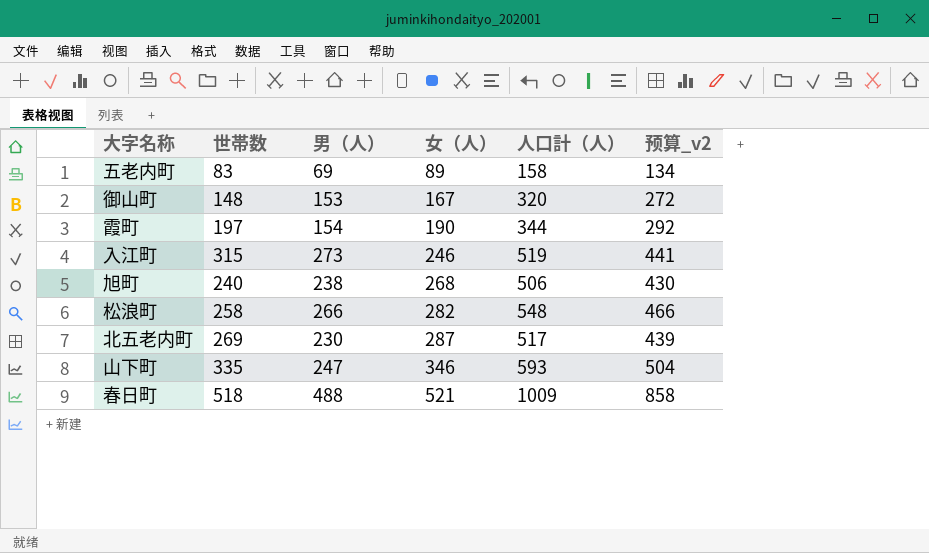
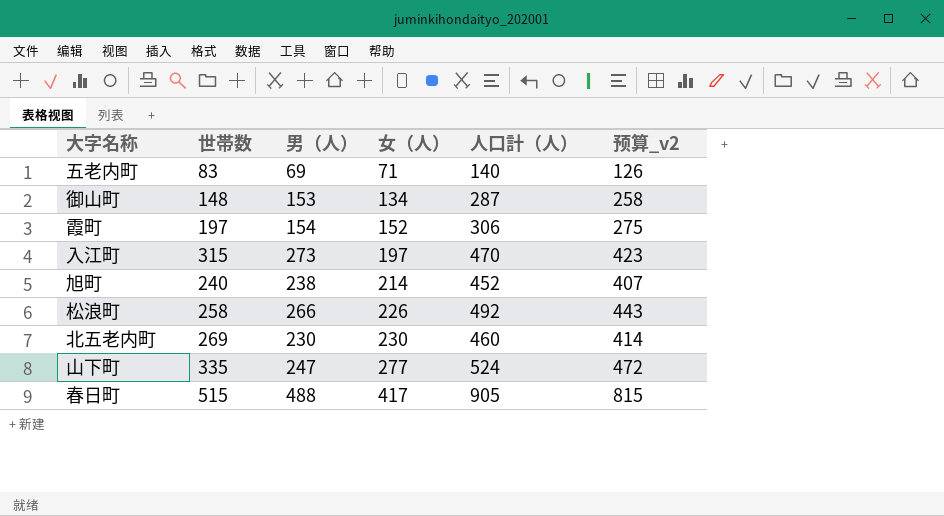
column 预算_v2 | formula: [人口計（人）] * 0.85 -> [人口計（人）] * 0.9
五老内町 | 女（人）: 89 -> 71
五老内町 | 人口計（人）: 158 -> 140
御山町 | 女（人）: 167 -> 134
御山町 | 人口計（人）: 320 -> 287
霞町 | 女（人）: 190 -> 152
霞町 | 人口計（人）: 344 -> 306
入江町 | 女（人）: 246 -> 197
入江町 | 人口計（人）: 519 -> 470
旭町 | 女（人）: 268 -> 214
旭町 | 人口計（人）: 506 -> 452
松浪町 | 女（人）: 282 -> 226
松浪町 | 人口計（人）: 548 -> 492
北五老内町 | 女（人）: 287 -> 230
北五老内町 | 人口計（人）: 517 -> 460
山下町 | 女（人）: 346 -> 277
山下町 | 人口計（人）: 593 -> 524
春日町 | 世帯数: 518 -> 515
春日町 | 女（人）: 521 -> 417
春日町 | 人口計（人）: 1009 -> 905

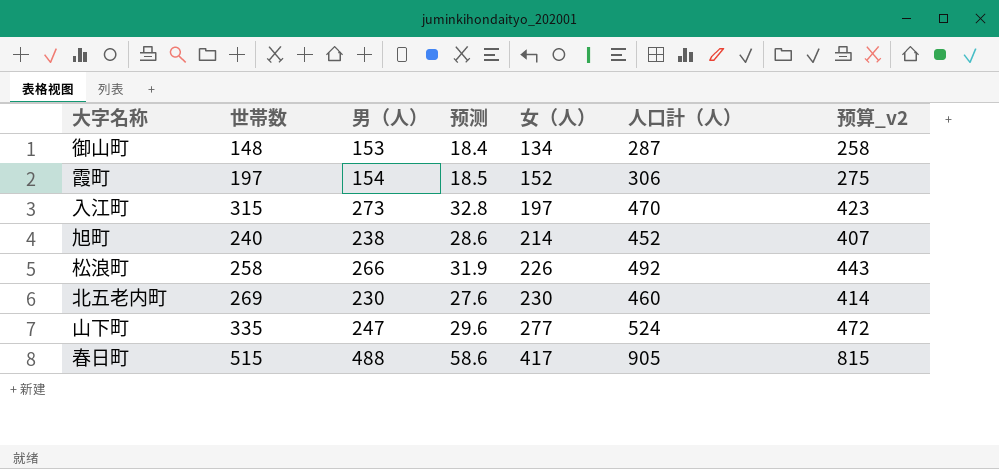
column 预测 | formula: none -> [男（人）] * 0.12
row 五老内町: 83 | 69 | 71 | 140 | 126 -> none

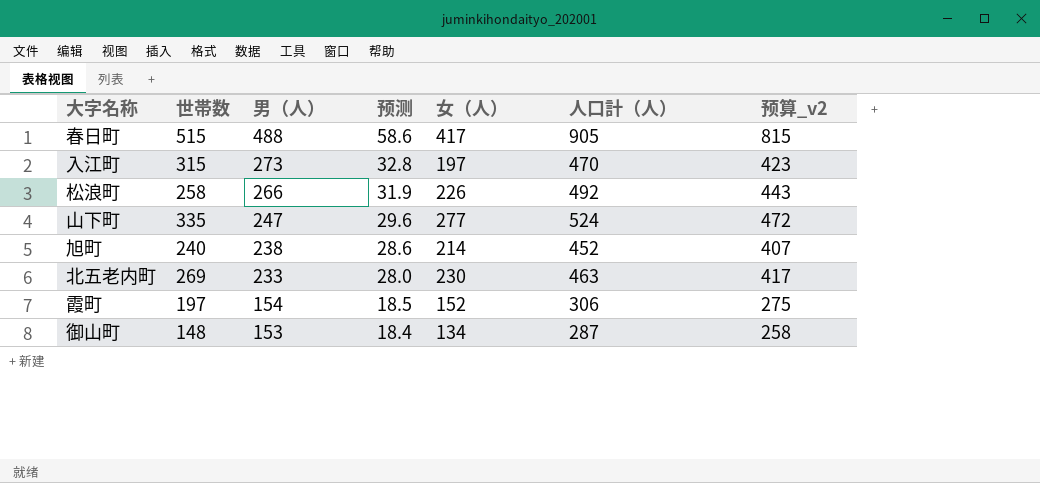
row order: 女（人） ascending -> 男（人） descending
北五老内町 | 男（人）: 230 -> 233
北五老内町 | 预测: 27.6 -> 28.0
北五老内町 | 人口計（人）: 460 -> 463
北五老内町 | 预算_v2: 414 -> 417

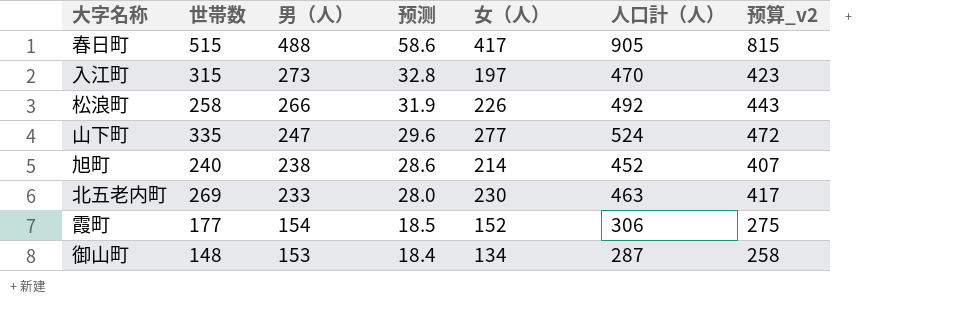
霞町 | 世帯数: 197 -> 177

